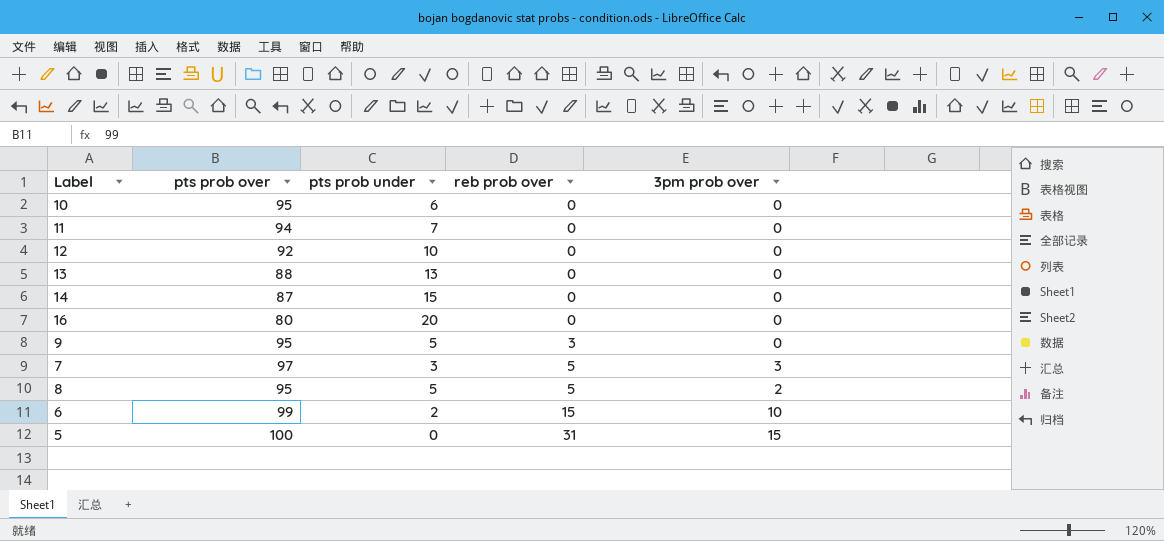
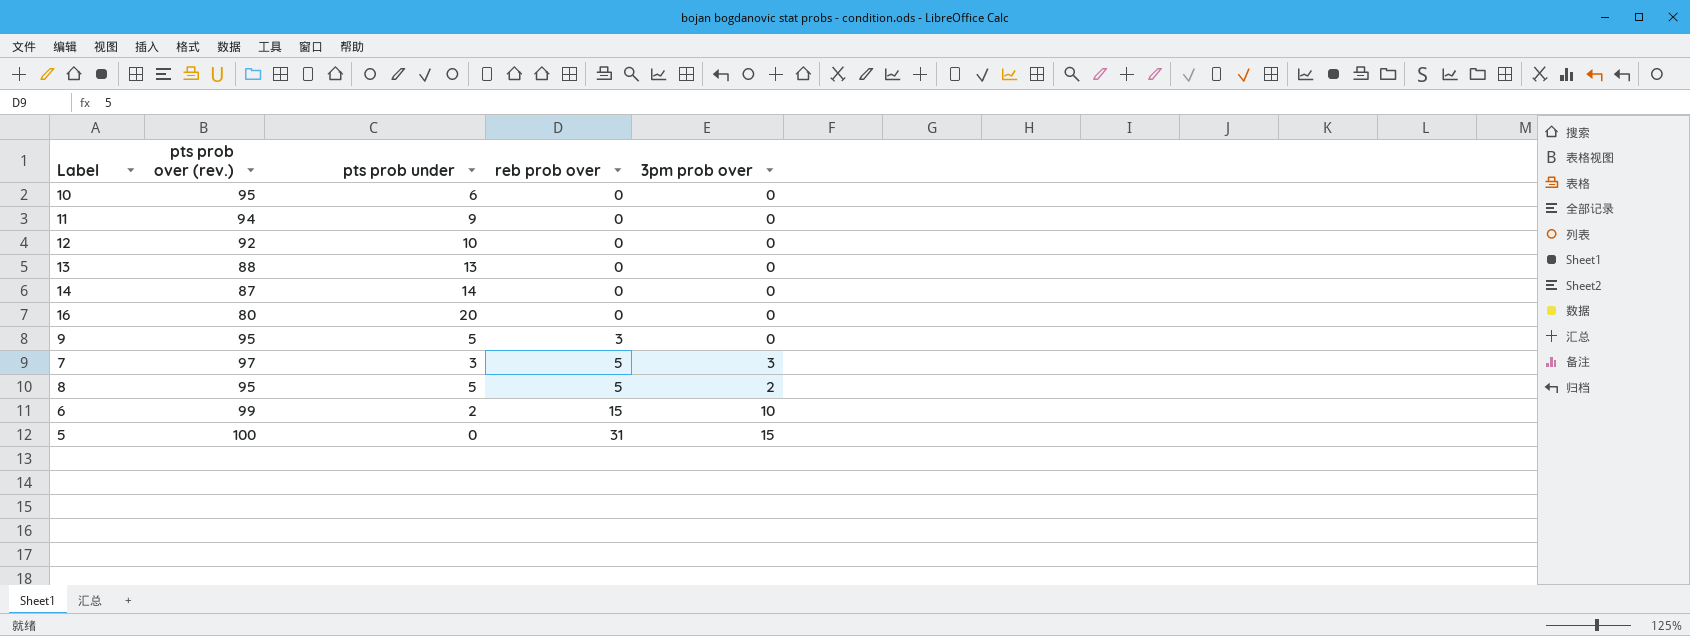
column name: pts prob over -> pts prob over (rev.)
11 | pts prob under: 7 -> 9
14 | pts prob under: 15 -> 14

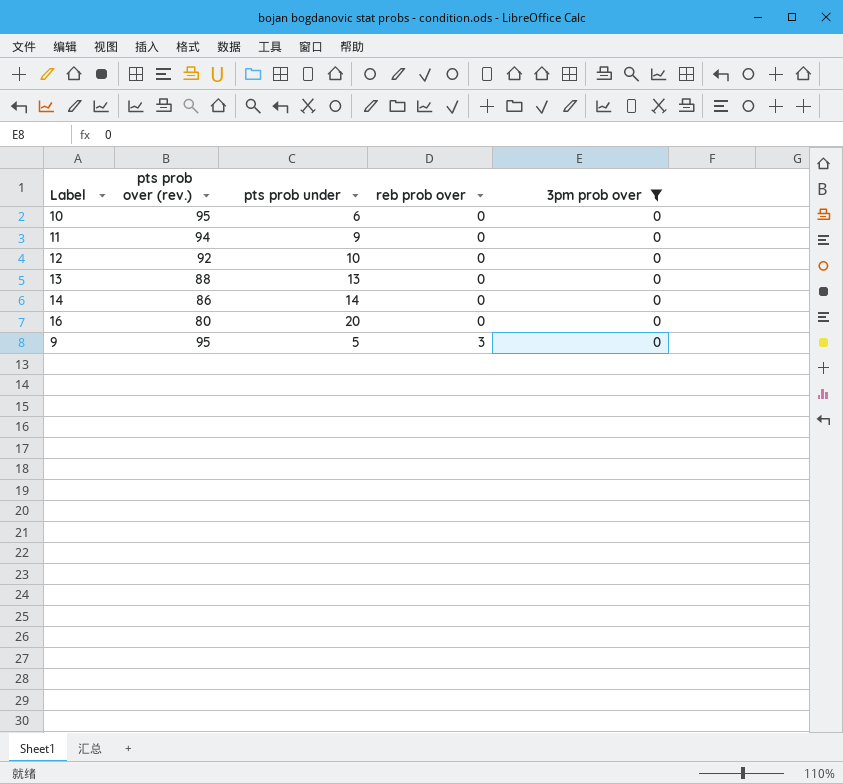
filter: none -> 3pm prob over = 0
14 | pts prob over (rev.): 87 -> 86

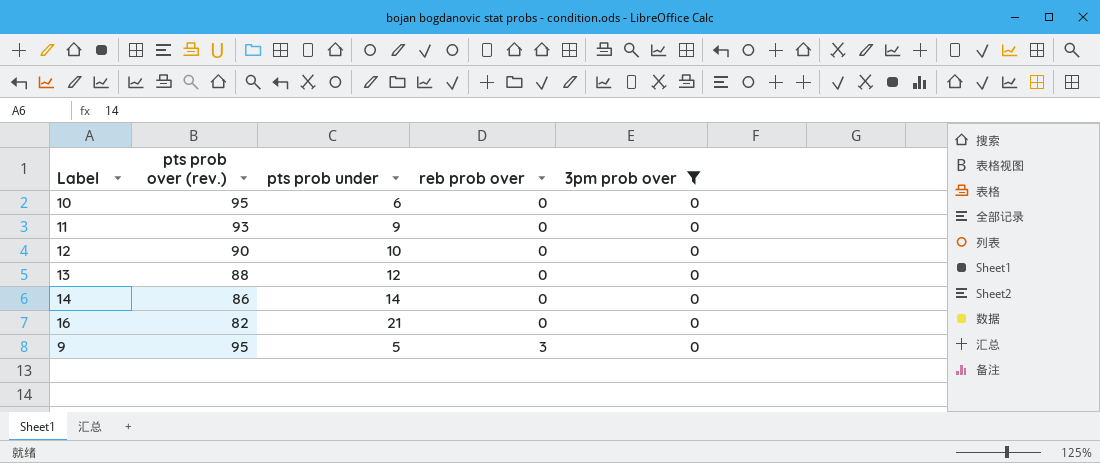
11 | pts prob over (rev.): 94 -> 93
12 | pts prob over (rev.): 92 -> 90
13 | pts prob under: 13 -> 12
16 | pts prob over (rev.): 80 -> 82
16 | pts prob under: 20 -> 21

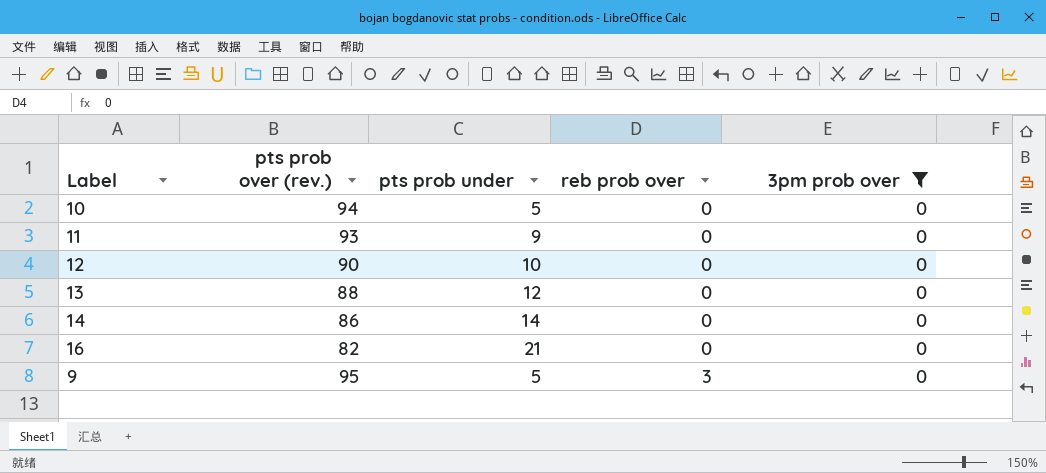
10 | pts prob over (rev.): 95 -> 94
10 | pts prob under: 6 -> 5

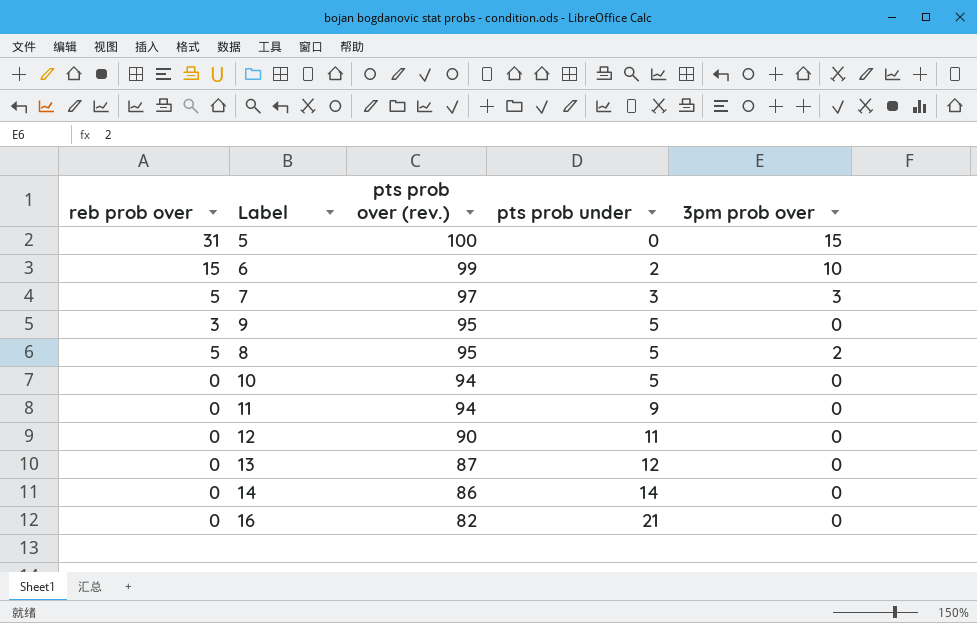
filter: 3pm prob over = 0 -> none
row order: reb prob over ascending -> pts prob over (rev.) descending
column reb prob over | position: 4 -> 1
11 | pts prob over (rev.): 93 -> 94
12 | pts prob under: 10 -> 11
13 | pts prob over (rev.): 88 -> 87

